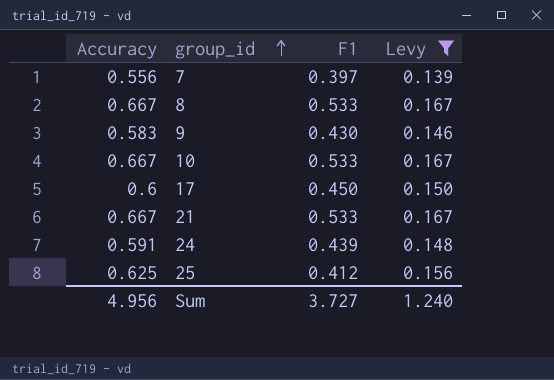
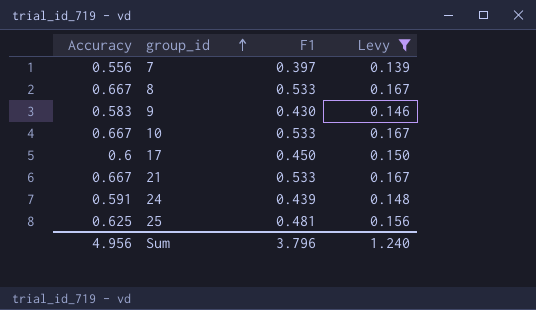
25 | F1: 0.412 -> 0.481
Sum | F1: 3.727 -> 3.796

